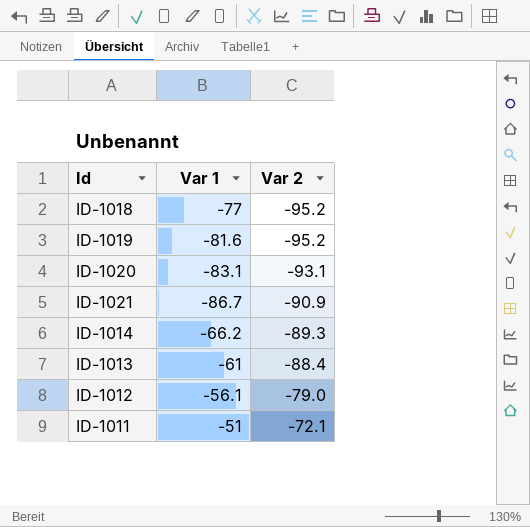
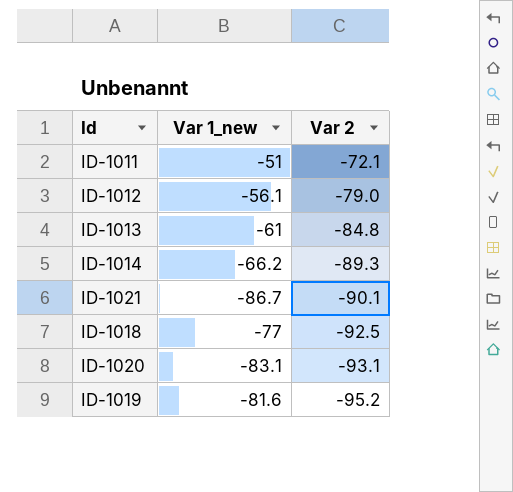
row order: Var 2 ascending -> Var 2 descending
column name: Var 1 -> Var 1_new
ID-1013 | Var 2: -88.4 -> -84.8
ID-1021 | Var 2: -90.9 -> -90.1
ID-1018 | Var 2: -95.2 -> -92.5

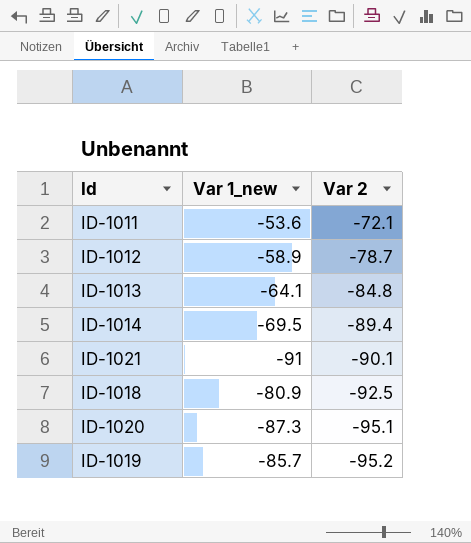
ID-1011 | Var 1_new: -51 -> -53.6
ID-1012 | Var 1_new: -56.1 -> -58.9
ID-1012 | Var 2: -79.0 -> -78.7
ID-1013 | Var 1_new: -61 -> -64.1
ID-1014 | Var 1_new: -66.2 -> -69.5
ID-1014 | Var 2: -89.3 -> -89.4
ID-1021 | Var 1_new: -86.7 -> -91
ID-1018 | Var 1_new: -77 -> -80.9
ID-1020 | Var 1_new: -83.1 -> -87.3
ID-1020 | Var 2: -93.1 -> -95.1
ID-1019 | Var 1_new: -81.6 -> -85.7

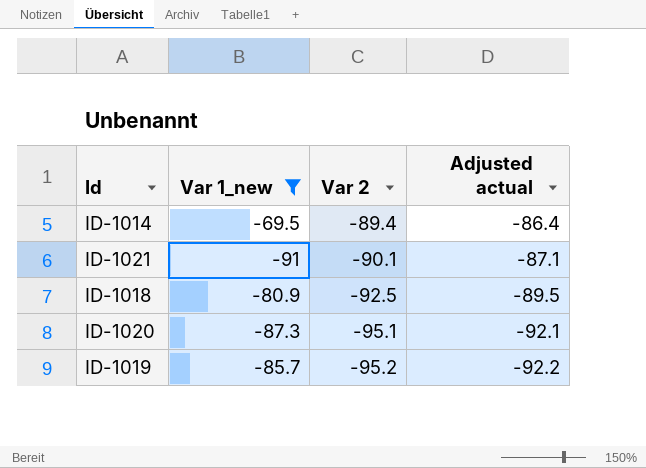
filter: none -> Var 1_new <= -69.5
column Adjusted actual | formula: none -> [Var 2] + 3

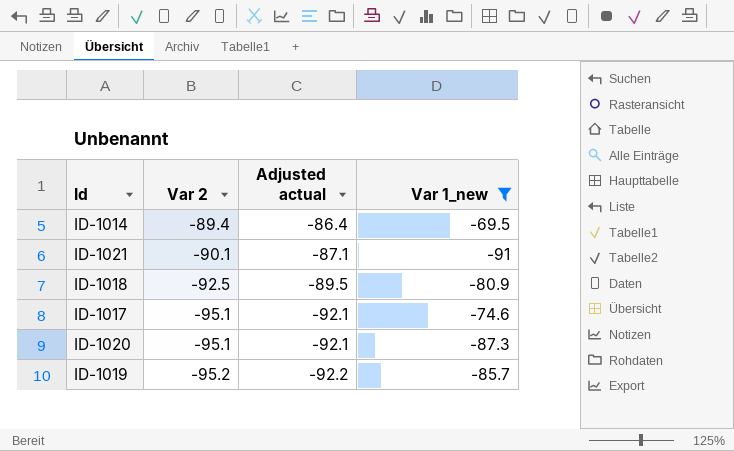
column Var 1_new | position: 2 -> 4
row ID-1017: none -> -95.1 | -92.1 | -74.6

